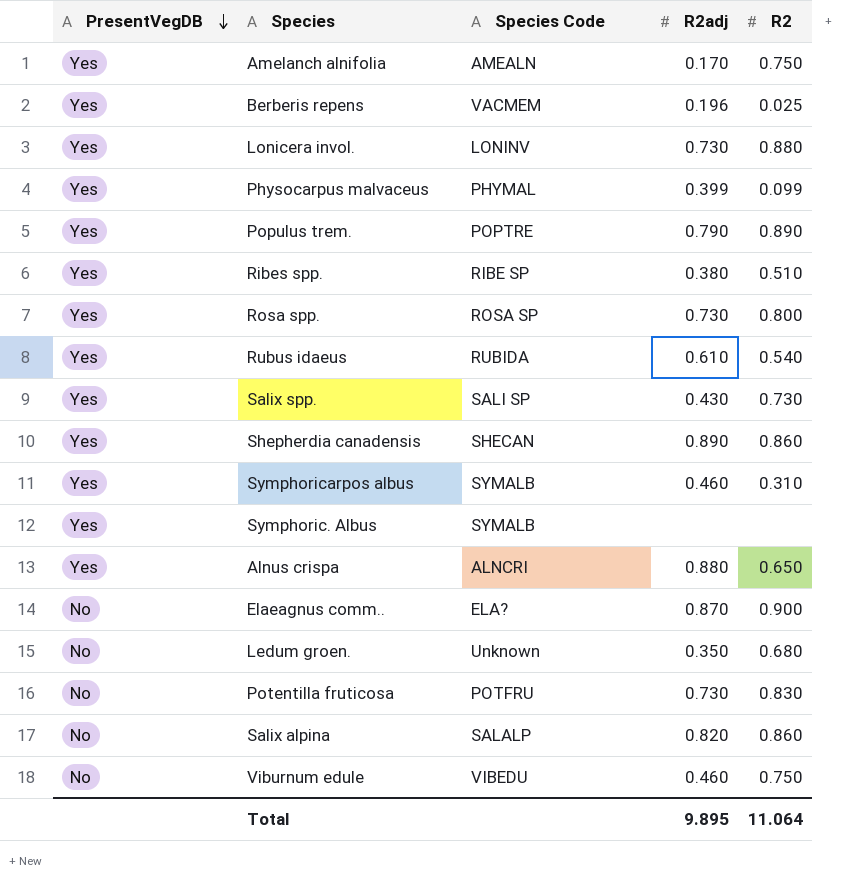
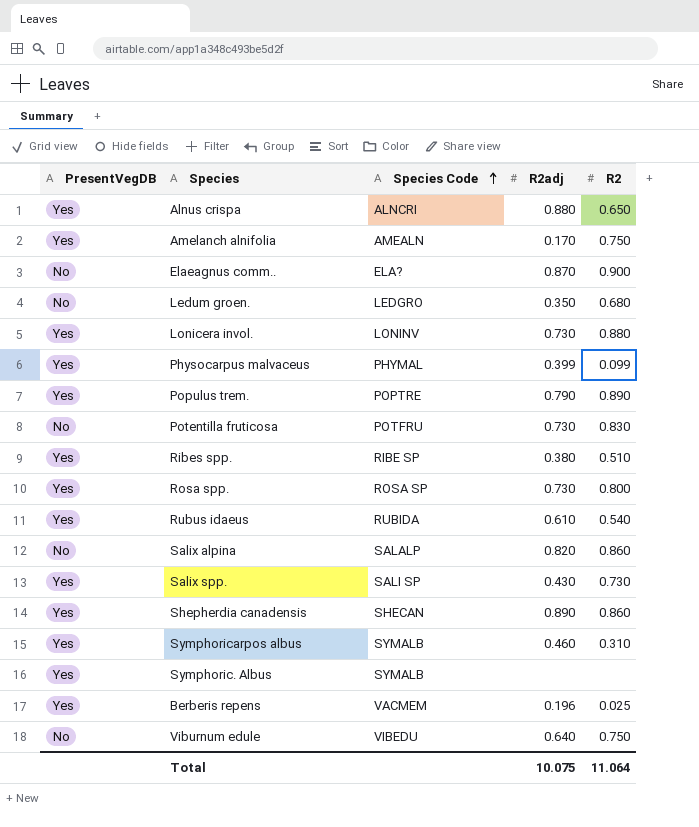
row order: PresentVegDB descending -> Species Code ascending
Ledum groen. | Species Code: Unknown -> LEDGRO
Viburnum edule | R2adj: 0.460 -> 0.640
Total | R2adj: 9.895 -> 10.075

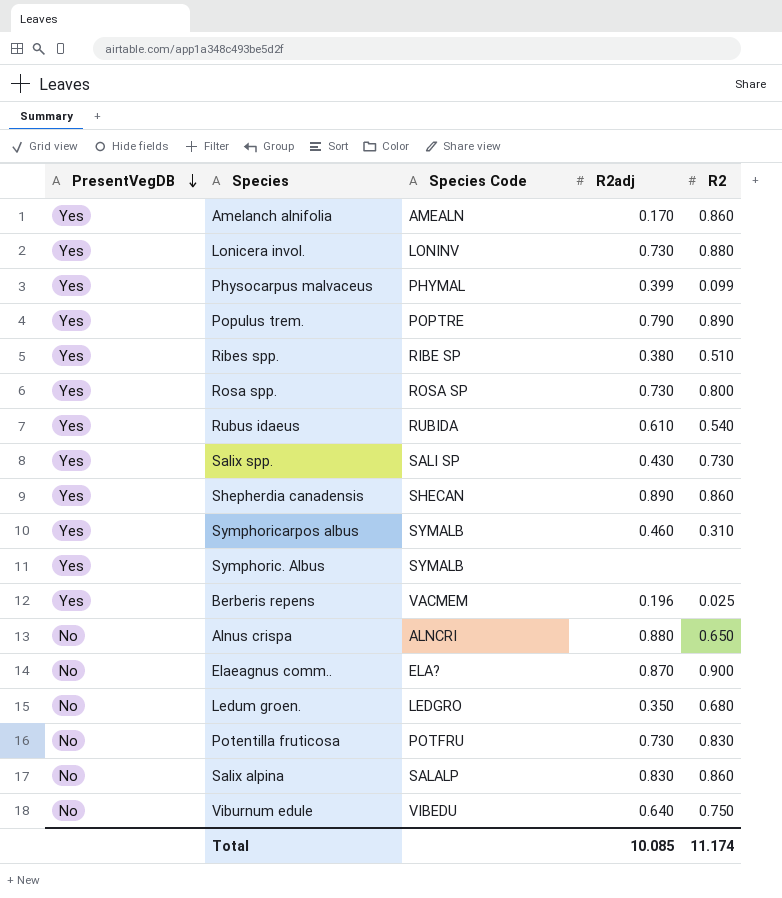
row order: Species Code ascending -> PresentVegDB descending
Amelanch alnifolia | R2: 0.750 -> 0.860
Alnus crispa | PresentVegDB: Yes -> No
Salix alpina | R2adj: 0.820 -> 0.830
Total | R2adj: 10.075 -> 10.085
Total | R2: 11.064 -> 11.174

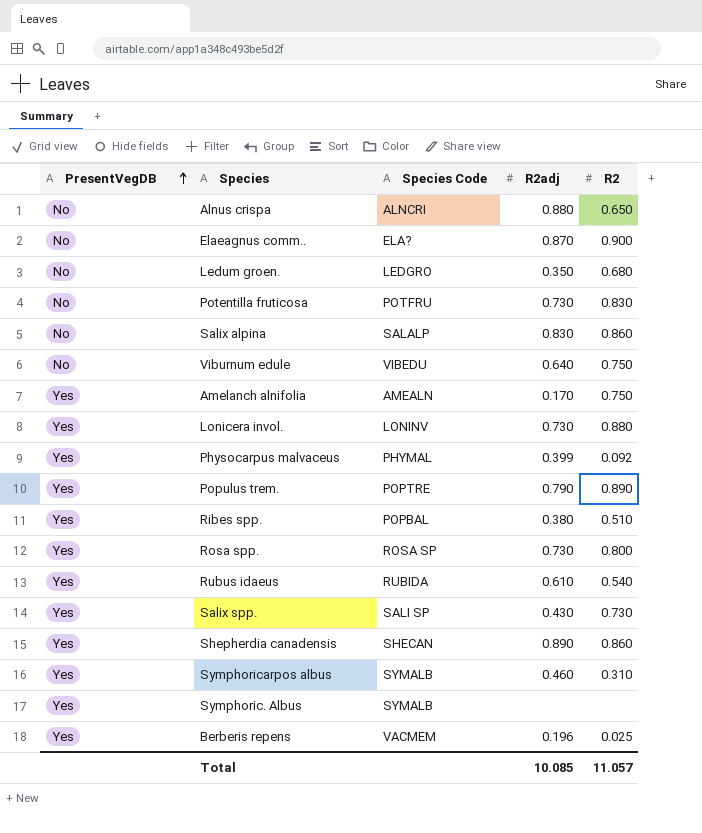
row order: PresentVegDB descending -> PresentVegDB ascending
Amelanch alnifolia | R2: 0.860 -> 0.750
Physocarpus malvaceus | R2: 0.099 -> 0.092
Ribes spp. | Species Code: RIBE SP -> POPBAL
Total | R2: 11.174 -> 11.057

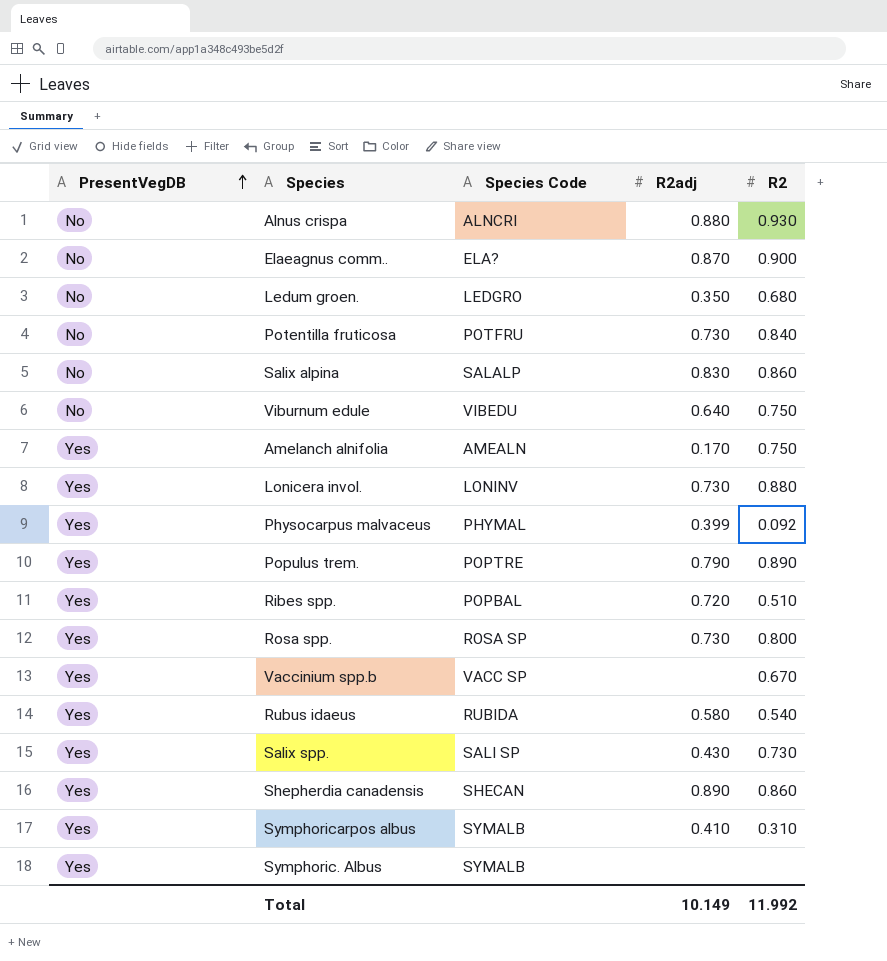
row Berberis repens: Yes | VACMEM | 0.196 | 0.025 -> none
Alnus crispa | R2: 0.650 -> 0.930
Potentilla fruticosa | R2: 0.830 -> 0.840
Ribes spp. | R2adj: 0.380 -> 0.720
row Vaccinium spp.b: none -> Yes | VACC SP | none | 0.670
Rubus idaeus | R2adj: 0.610 -> 0.580
Symphoricarpos albus | R2adj: 0.460 -> 0.410
Total | R2adj: 10.085 -> 10.149
Total | R2: 11.057 -> 11.992

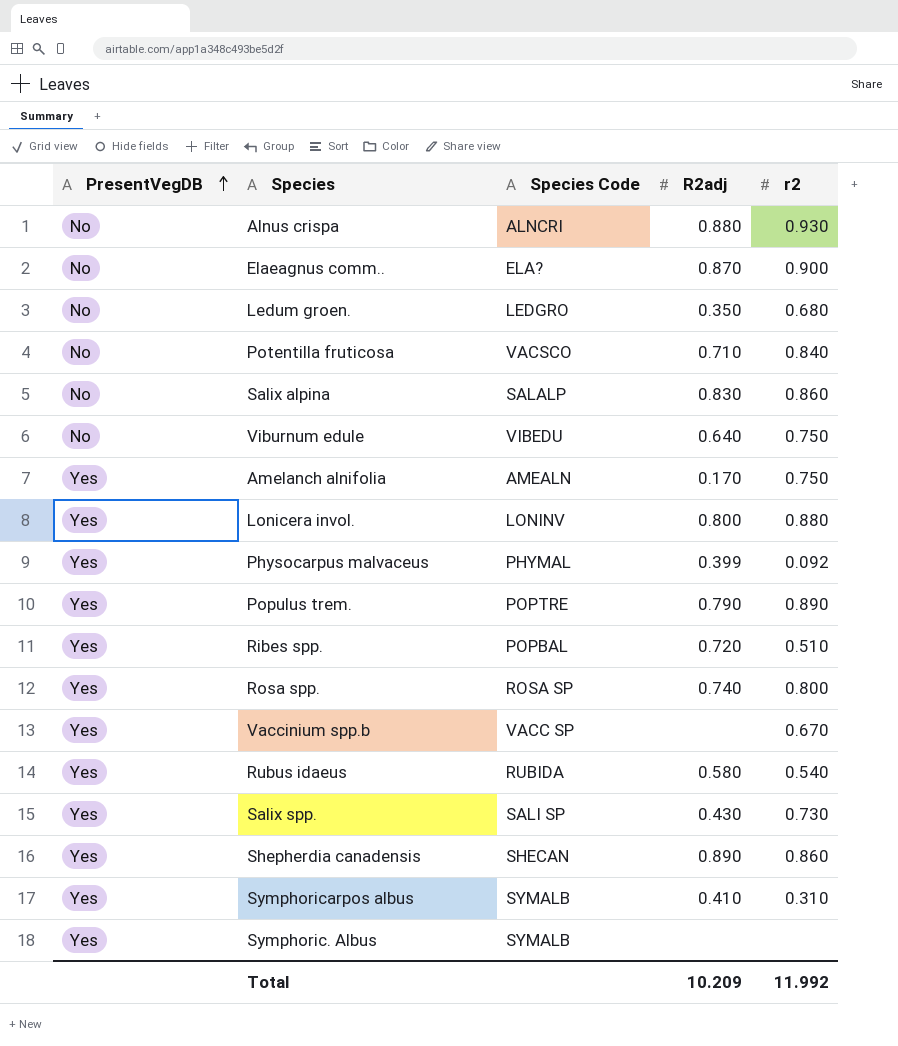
column name: R2 -> r2
Potentilla fruticosa | Species Code: POTFRU -> VACSCO
Potentilla fruticosa | R2adj: 0.730 -> 0.710
Lonicera invol. | R2adj: 0.730 -> 0.800
Rosa spp. | R2adj: 0.730 -> 0.740
Total | R2adj: 10.149 -> 10.209

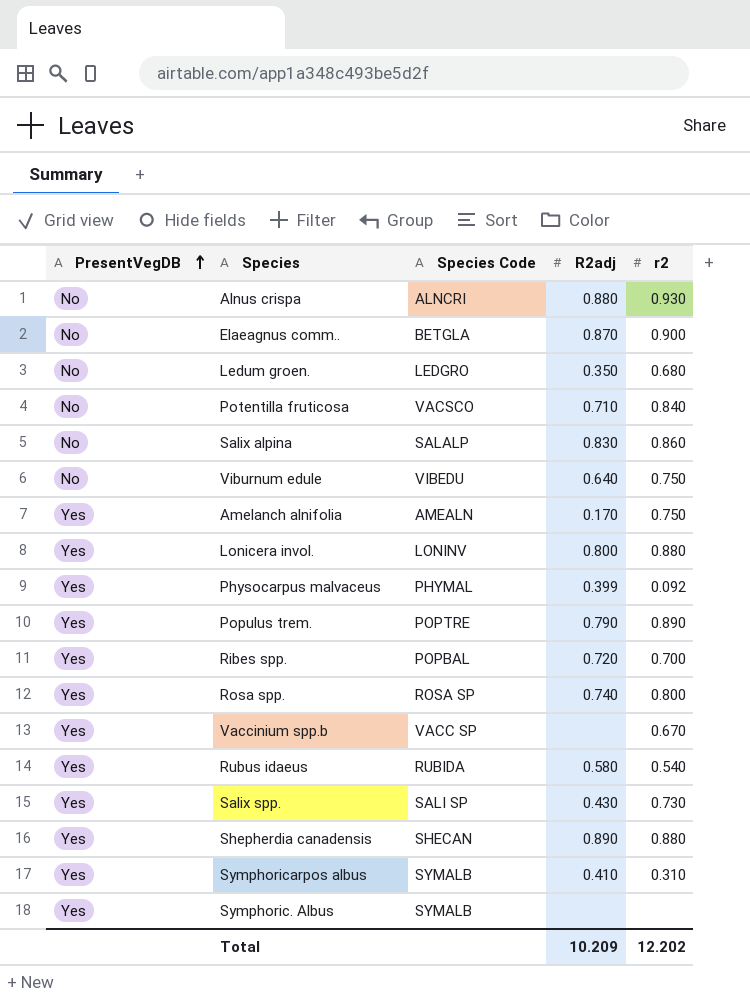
Elaeagnus comm.. | Species Code: ELA? -> BETGLA
Ribes spp. | r2: 0.510 -> 0.700
Shepherdia canadensis | r2: 0.860 -> 0.880
Total | r2: 11.992 -> 12.202

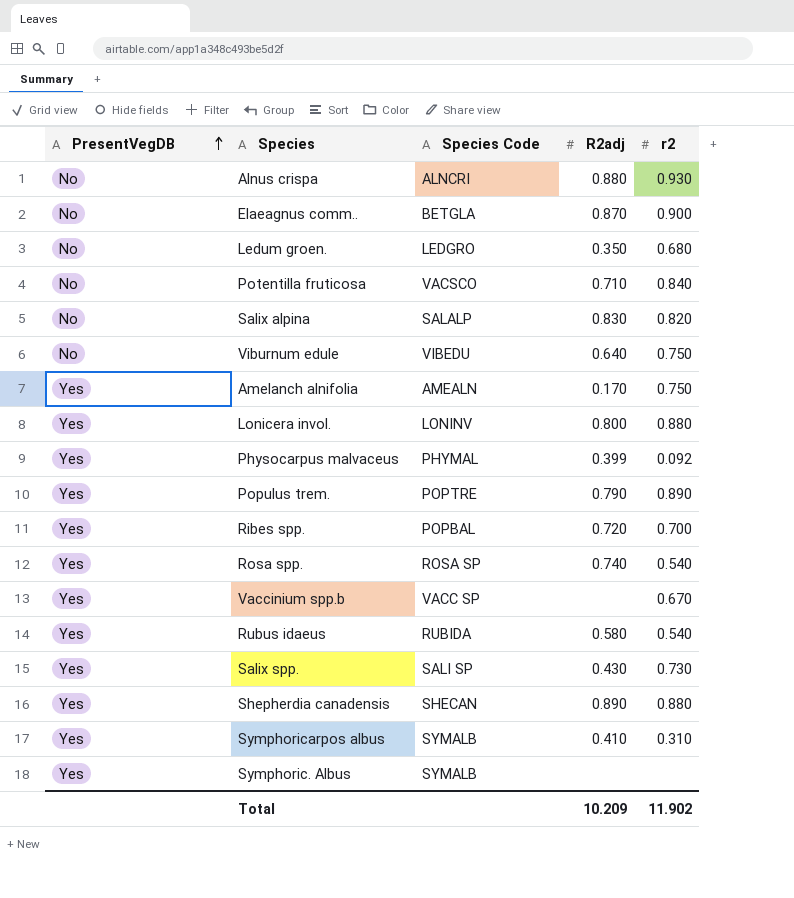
Salix alpina | r2: 0.860 -> 0.820
Rosa spp. | r2: 0.800 -> 0.540
Total | r2: 12.202 -> 11.902

